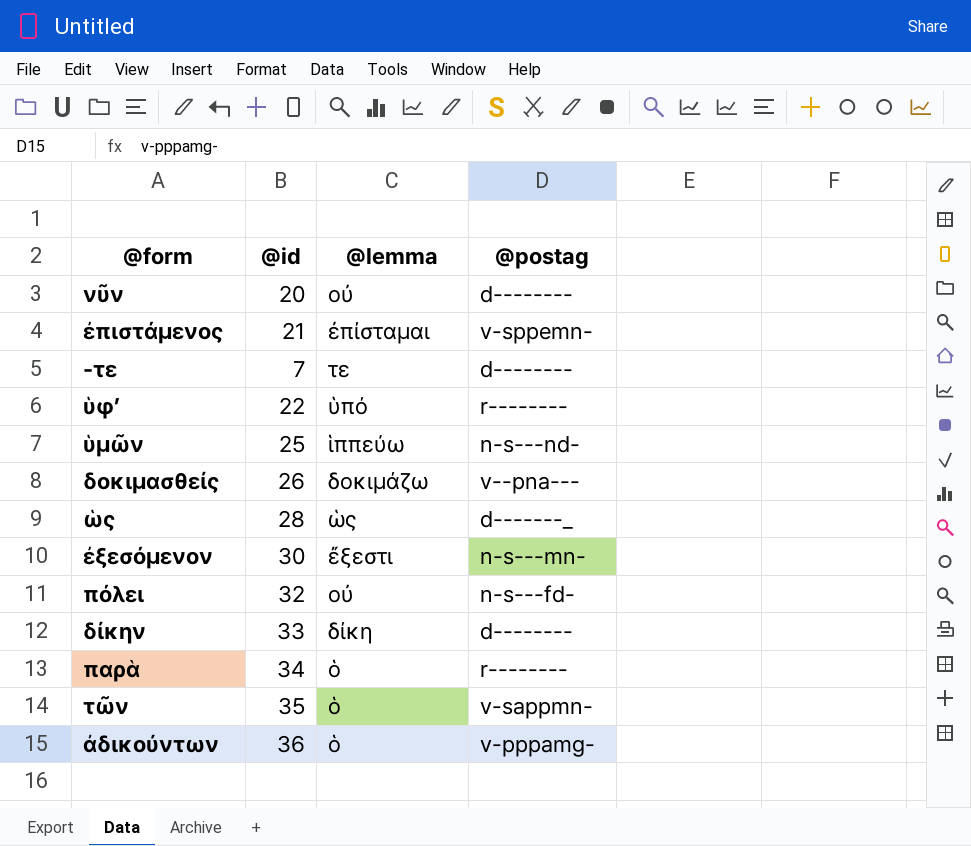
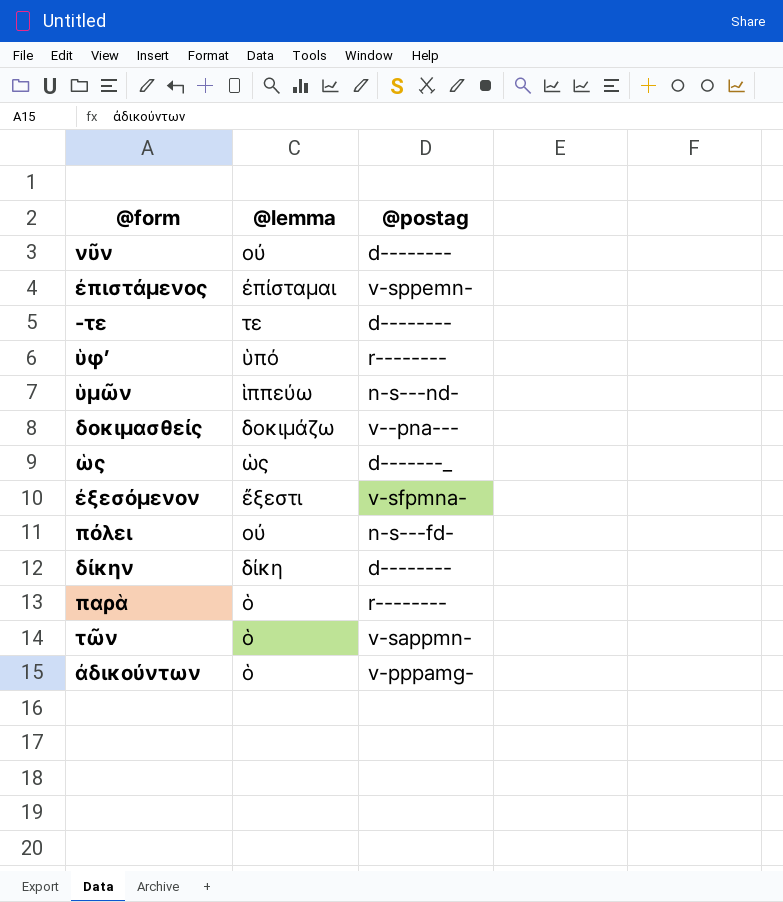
column @id | position: 2 -> none
ἐξεσόμενον | @postag: n-s---mn- -> v-sfpmna-

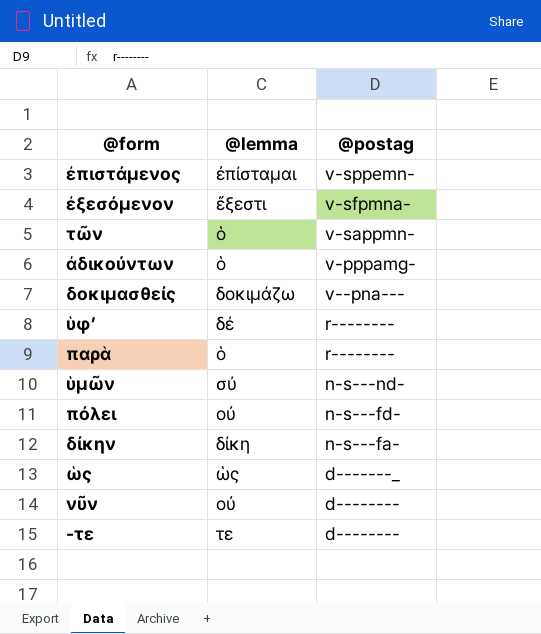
row order: none -> @postag descending
ὑφʼ | @lemma: ὑπό -> δέ
ὑμῶν | @lemma: ἱππεύω -> σύ
δίκην | @postag: d-------- -> n-s---fa-

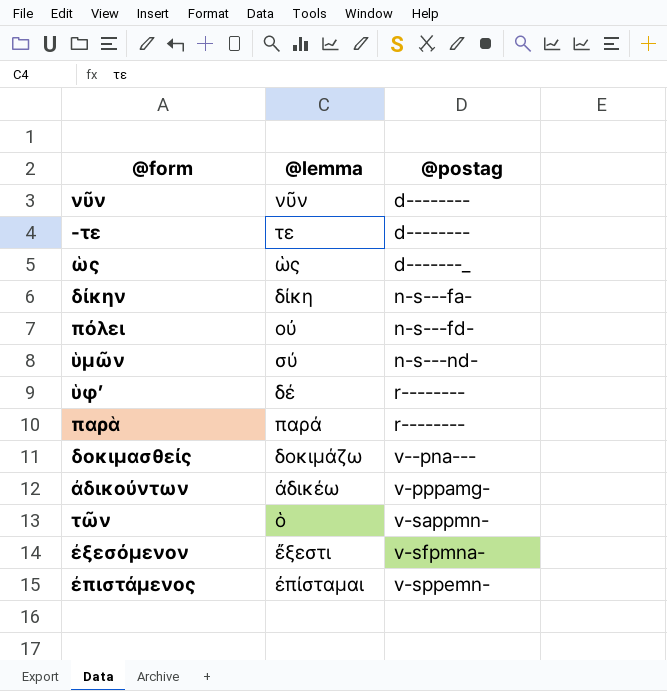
row order: @postag descending -> @postag ascending
νῦν | @lemma: οὐ -> νῦν
παρὰ | @lemma: ὁ -> παρά
ἀδικούντων | @lemma: ὁ -> ἀδικέω

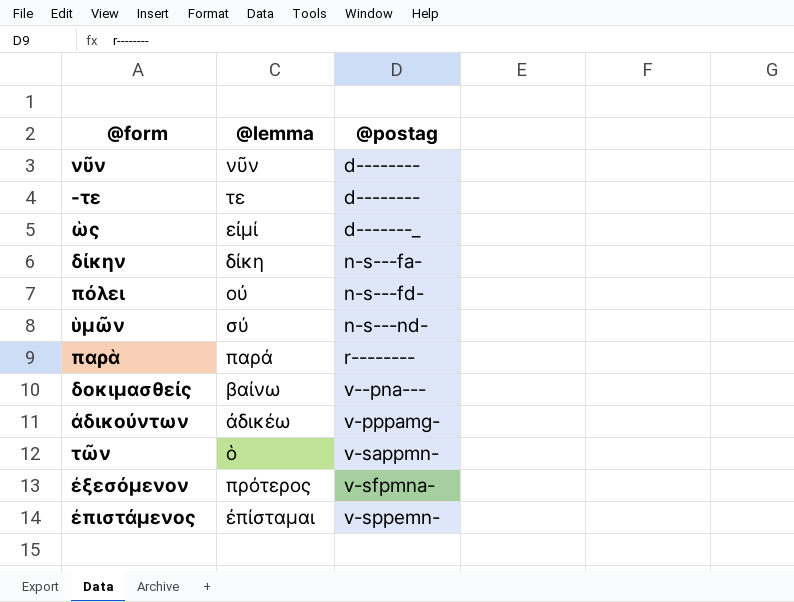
row ὑφʼ: δέ | r-------- -> none
ὡς | @lemma: ὡς -> εἰμί
δοκιμασθείς | @lemma: δοκιμάζω -> βαίνω
ἐξεσόμενον | @lemma: ἔξεστι -> πρότερος

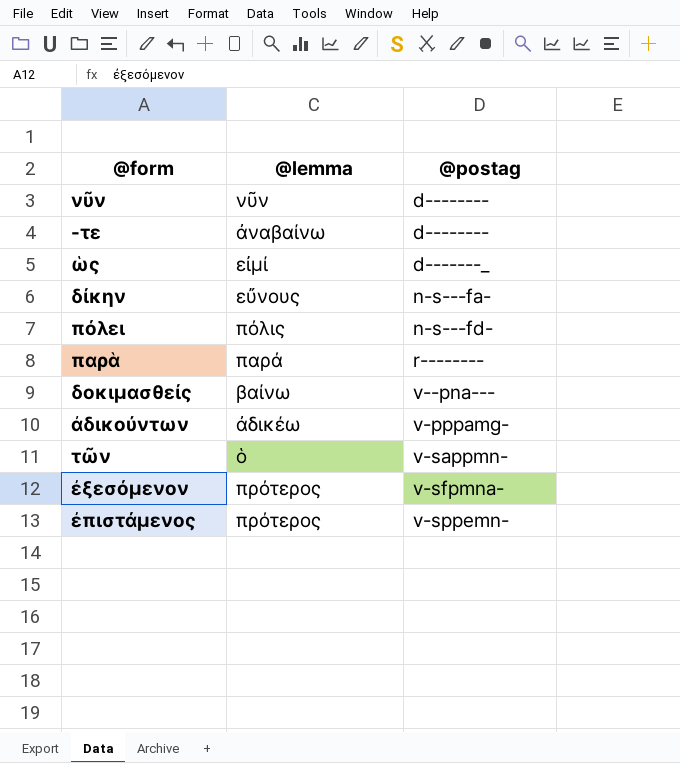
row ὑμῶν: σύ | n-s---nd- -> none
-τε | @lemma: τε -> ἀναβαίνω
δίκην | @lemma: δίκη -> εὔνους
πόλει | @lemma: οὐ -> πόλις
ἐπιστάμενος | @lemma: ἐπίσταμαι -> πρότερος

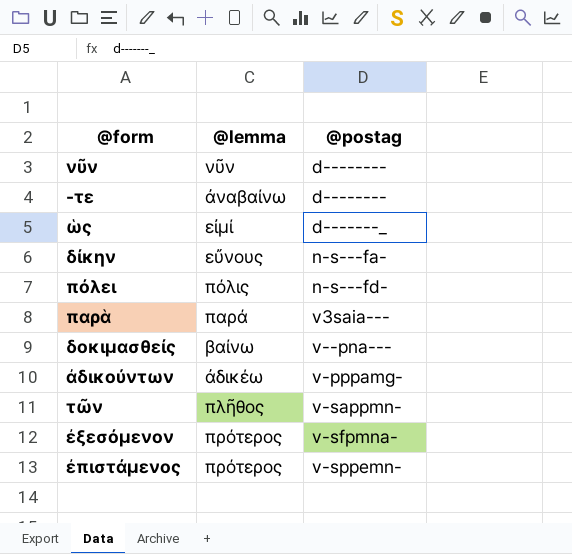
παρὰ | @postag: r-------- -> v3saia---
τῶν | @lemma: ὁ -> πλῆθος

